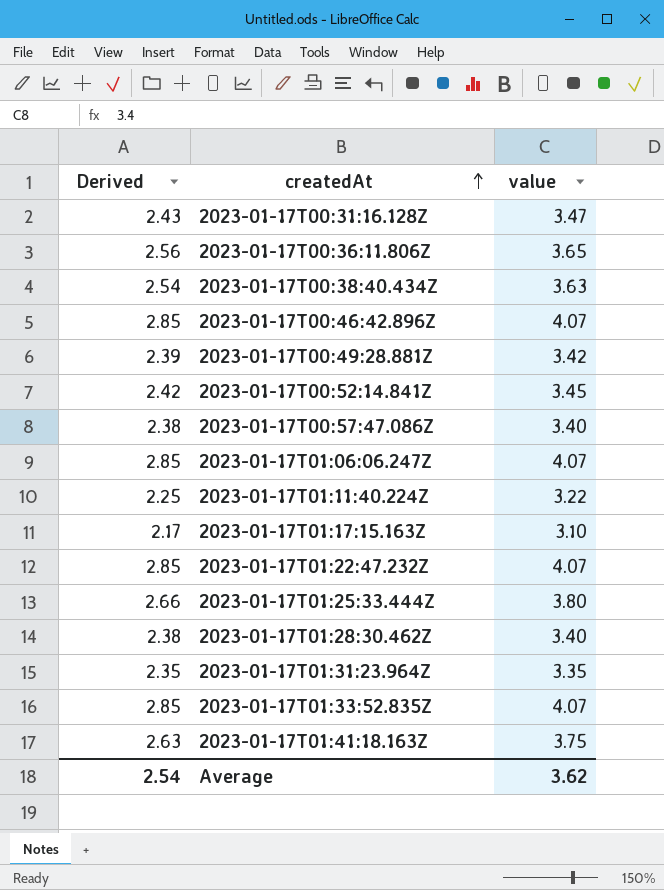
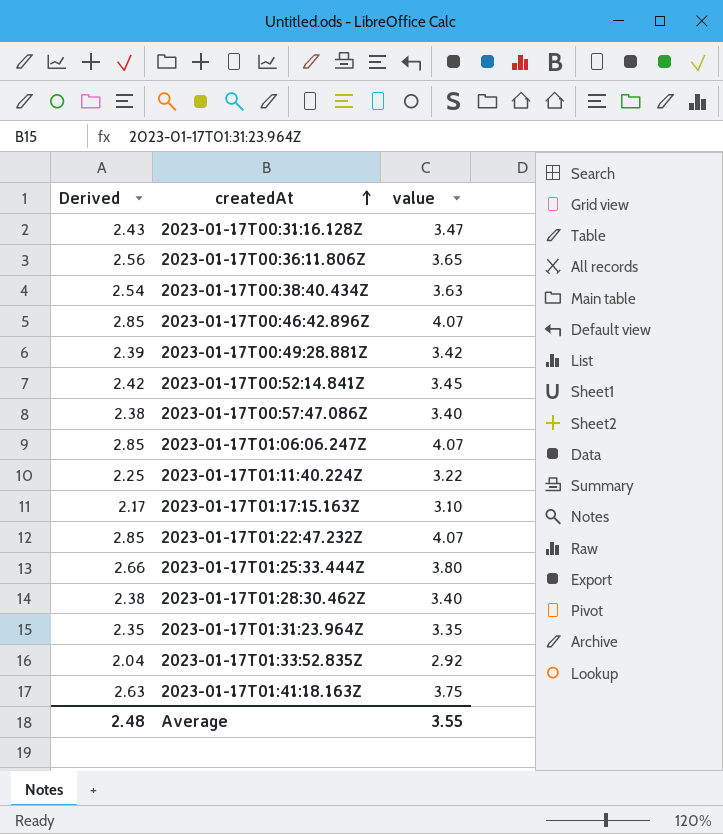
2023-01-17T01:33:52.835Z | Derived: 2.85 -> 2.04
2023-01-17T01:33:52.835Z | value: 4.07 -> 2.92
Average | Derived: 2.54 -> 2.48
Average | value: 3.62 -> 3.55

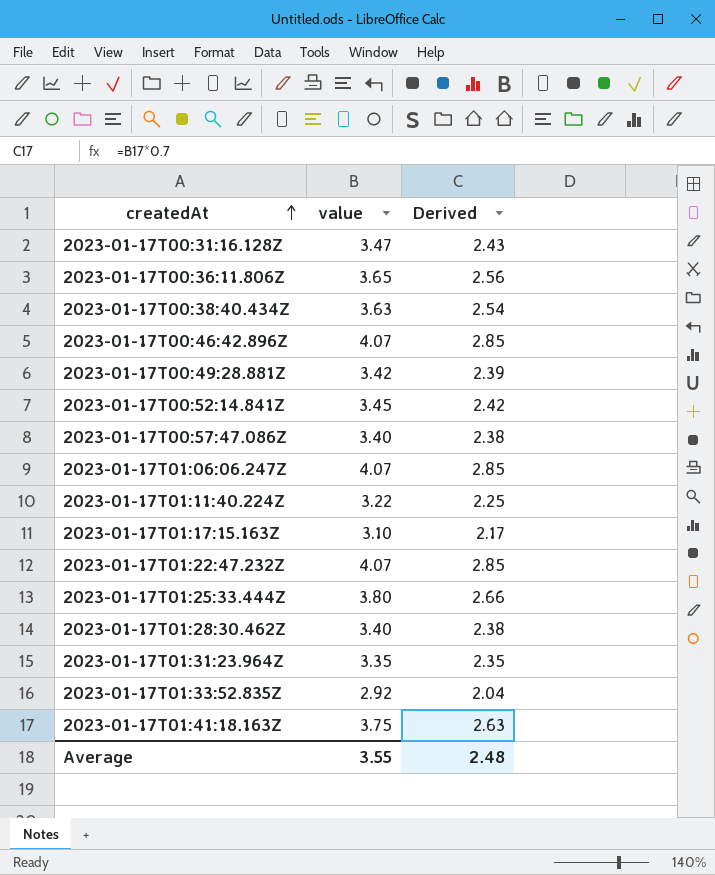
column Derived | position: 1 -> 3

